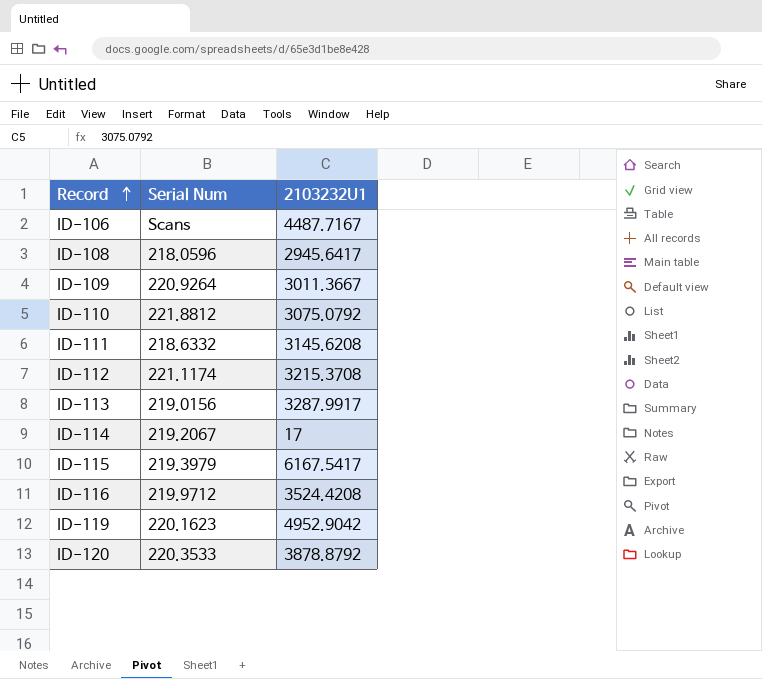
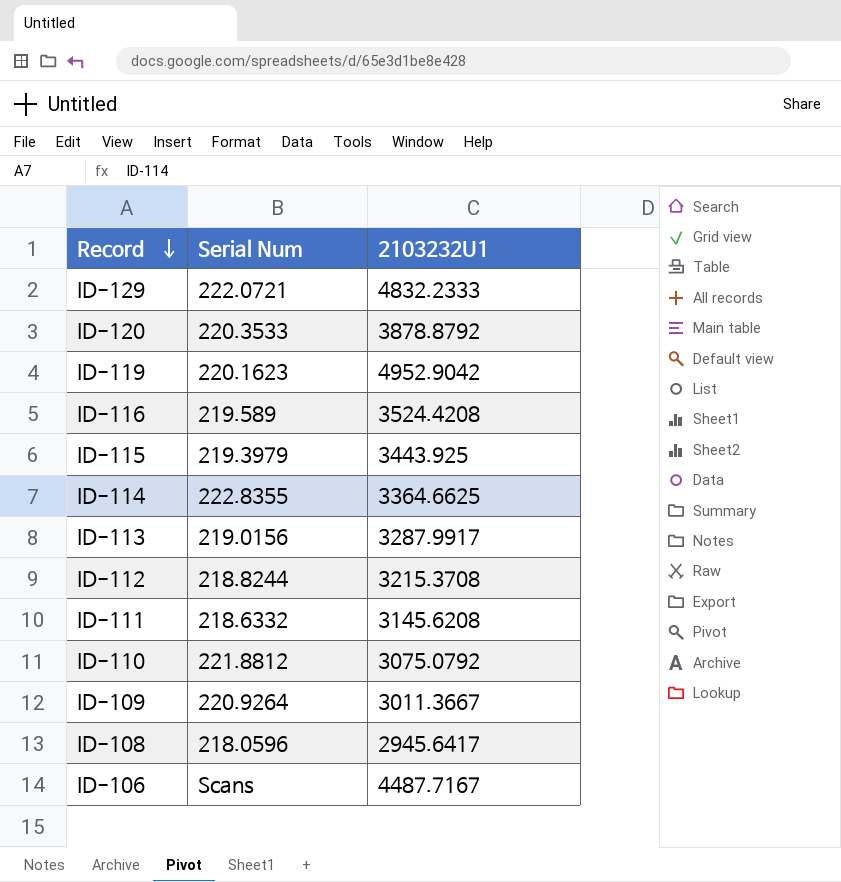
row order: Record ascending -> Record descending
row ID-129: none -> 222.0721 | 4832.2333
ID-116 | Serial Num: 219.9712 -> 219.589
ID-115 | 2103232U1: 6167.5417 -> 3443.925
ID-114 | Serial Num: 219.2067 -> 222.8355
ID-114 | 2103232U1: 17 -> 3364.6625
ID-112 | Serial Num: 221.1174 -> 218.8244

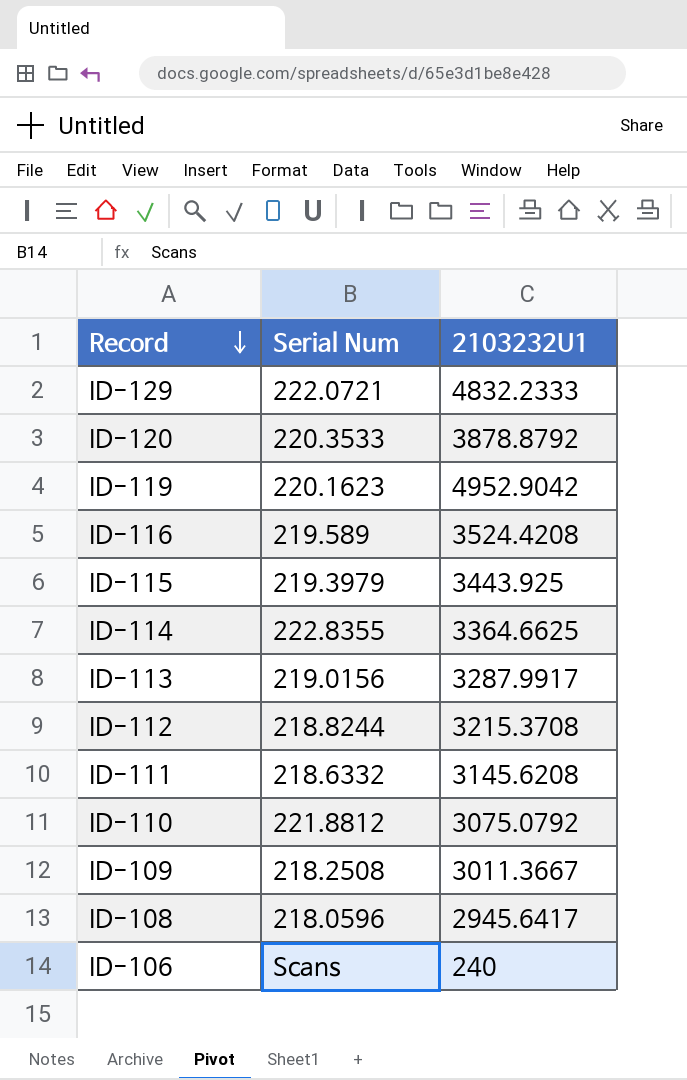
ID-109 | Serial Num: 220.9264 -> 218.2508
ID-106 | 2103232U1: 4487.7167 -> 240

